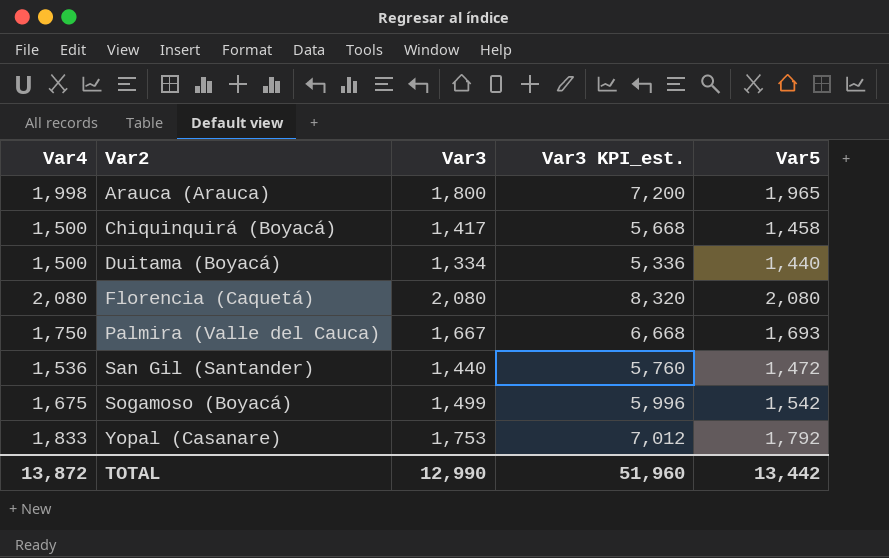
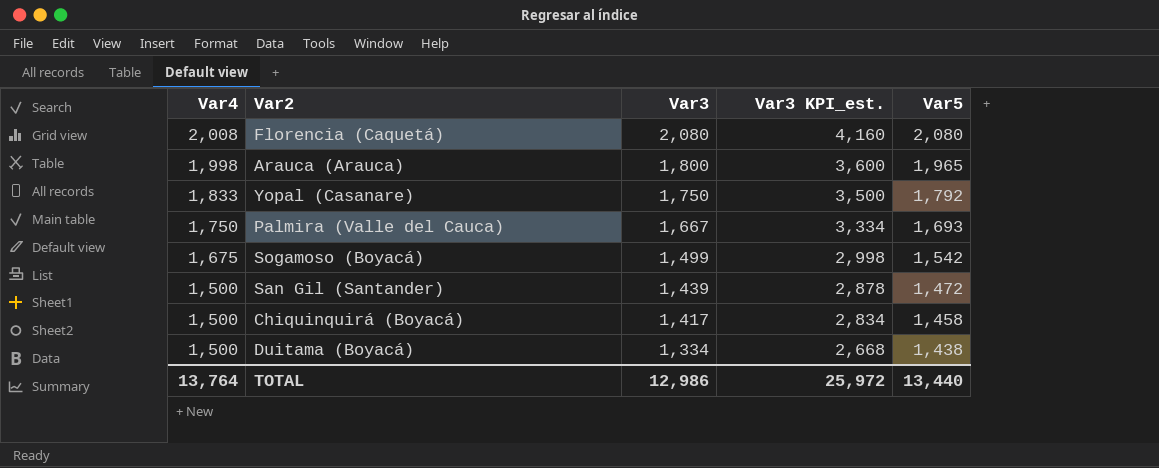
row order: Var2 ascending -> Var4 descending
column Var3 KPI_est. | formula: [Var3] * 4 -> [Var3] * 2
Florencia (Caquetá) | Var4: 2,080 -> 2,008
Yopal (Casanare) | Var3: 1,753 -> 1,750
San Gil (Santander) | Var4: 1,536 -> 1,500
San Gil (Santander) | Var3: 1,440 -> 1,439
Duitama (Boyacá) | Var5: 1,440 -> 1,438
TOTAL | Var4: 13,872 -> 13,764
TOTAL | Var3: 12,990 -> 12,986
TOTAL | Var3 KPI_est.: 51,960 -> 25,972
TOTAL | Var5: 13,442 -> 13,440

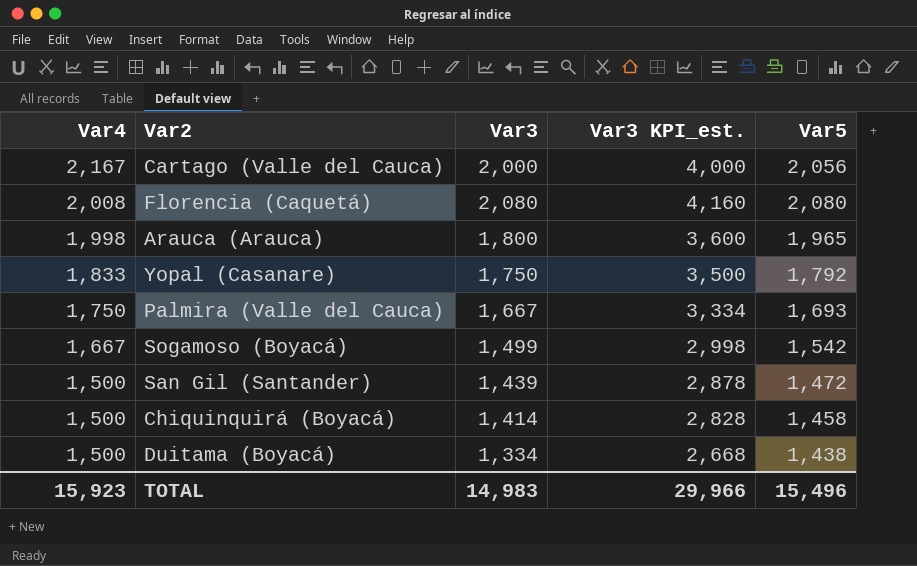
row Cartago (Valle del Cauca): none -> 2,167 | 2,000 | 4,000 | 2,056
Sogamoso (Boyacá) | Var4: 1,675 -> 1,667
Chiquinquirá (Boyacá) | Var3: 1,417 -> 1,414
Chiquinquirá (Boyacá) | Var3 KPI_est.: 2,834 -> 2,828
TOTAL | Var4: 13,764 -> 15,923
TOTAL | Var3: 12,986 -> 14,983
TOTAL | Var3 KPI_est.: 25,972 -> 29,966
TOTAL | Var5: 13,440 -> 15,496

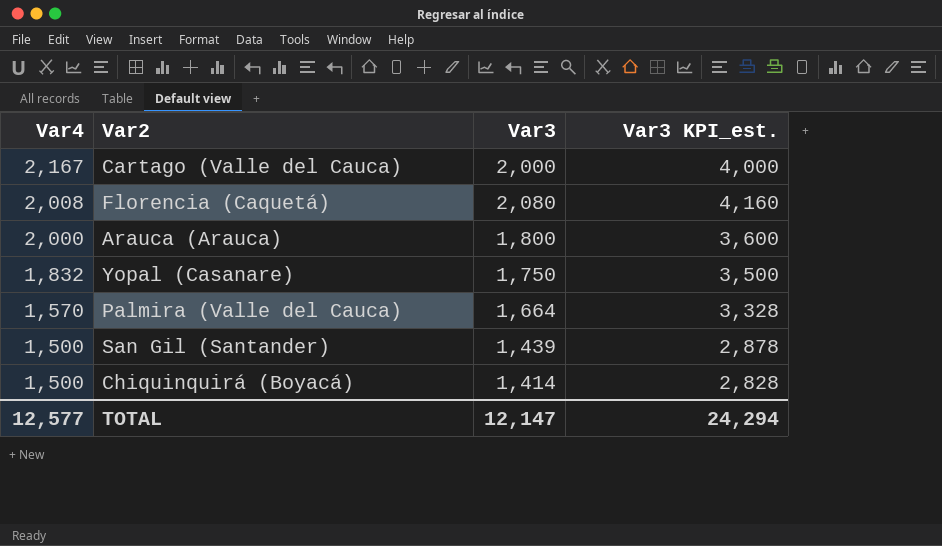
column Var5 | position: 5 -> none
row Sogamoso (Boyacá): 1,667 | 1,499 | 2,998 | 1,542 -> none
row Duitama (Boyacá): 1,500 | 1,334 | 2,668 | 1,438 -> none
Arauca (Arauca) | Var4: 1,998 -> 2,000
Yopal (Casanare) | Var4: 1,833 -> 1,832
Palmira (Valle del Cauca) | Var4: 1,750 -> 1,570
Palmira (Valle del Cauca) | Var3: 1,667 -> 1,664
Palmira (Valle del Cauca) | Var3 KPI_est.: 3,334 -> 3,328
TOTAL | Var4: 15,923 -> 12,577
TOTAL | Var3: 14,983 -> 12,147
TOTAL | Var3 KPI_est.: 29,966 -> 24,294

